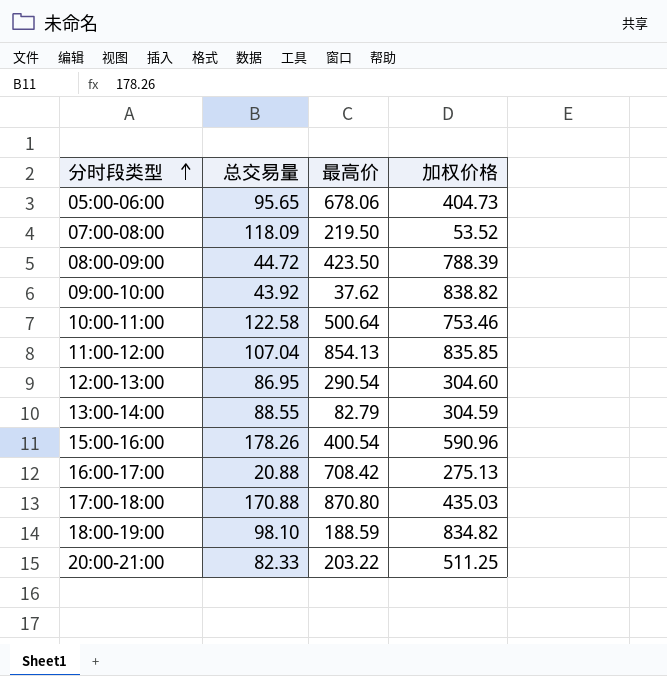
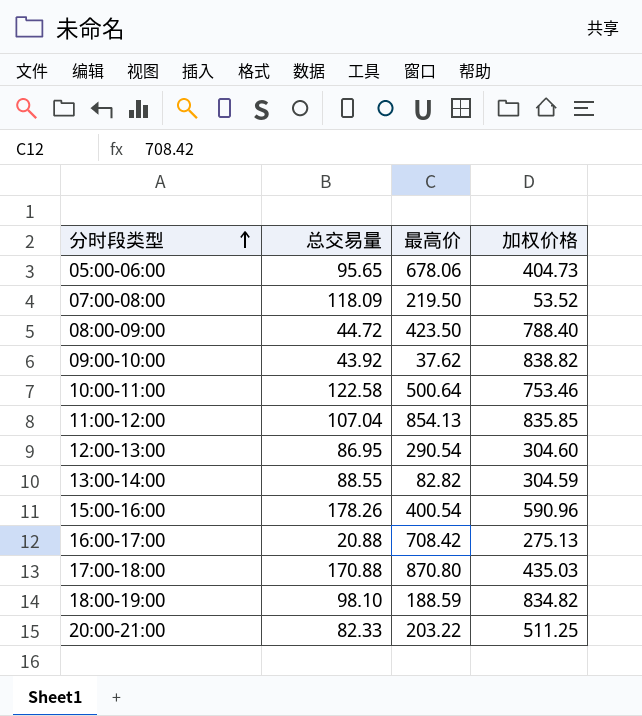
08:00-09:00 | 加权价格: 788.39 -> 788.40
13:00-14:00 | 最高价: 82.79 -> 82.82

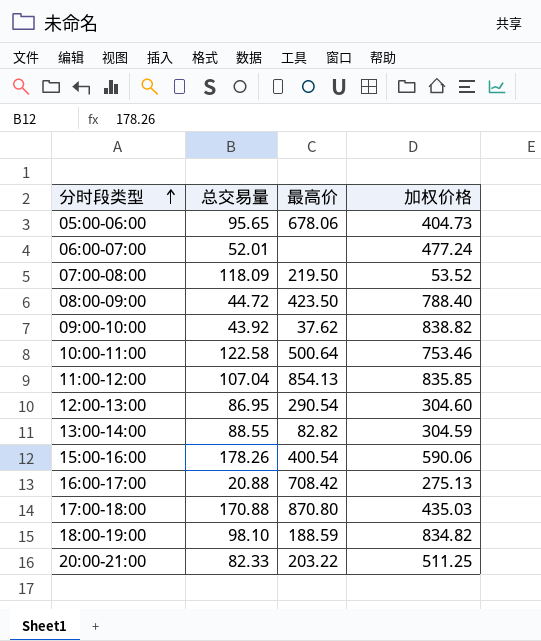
row 06:00-07:00: none -> 52.01 | none | 477.24
15:00-16:00 | 加权价格: 590.96 -> 590.06

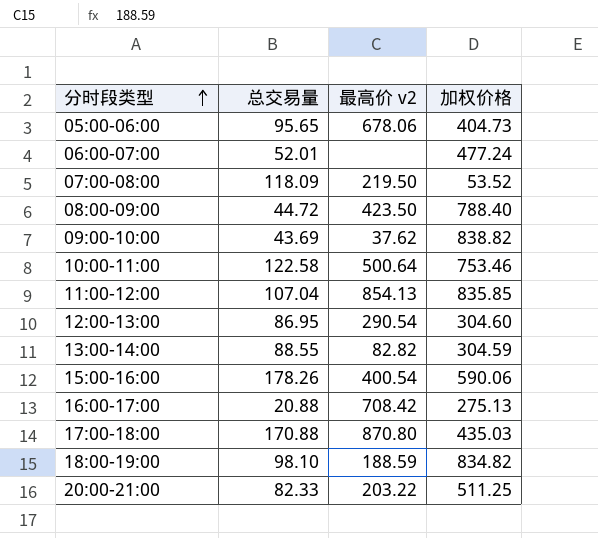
column name: 最高价 -> 最高价 v2
09:00-10:00 | 总交易量: 43.92 -> 43.69

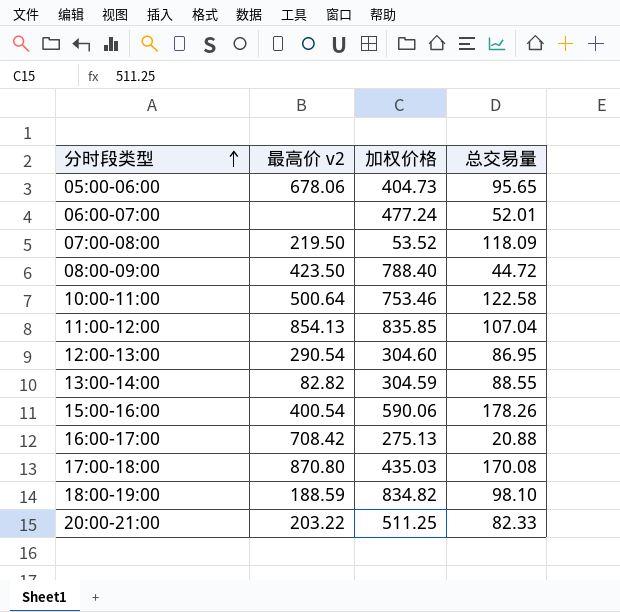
column 总交易量 | position: 2 -> 4
row 09:00-10:00: 43.69 | 37.62 | 838.82 -> none
17:00-18:00 | 总交易量: 170.88 -> 170.08

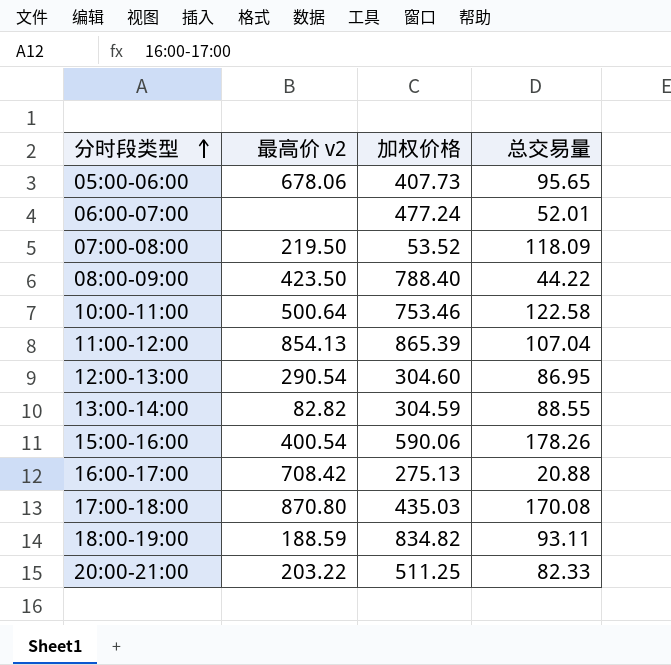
05:00-06:00 | 加权价格: 404.73 -> 407.73
08:00-09:00 | 总交易量: 44.72 -> 44.22
11:00-12:00 | 加权价格: 835.85 -> 865.39
18:00-19:00 | 总交易量: 98.10 -> 93.11

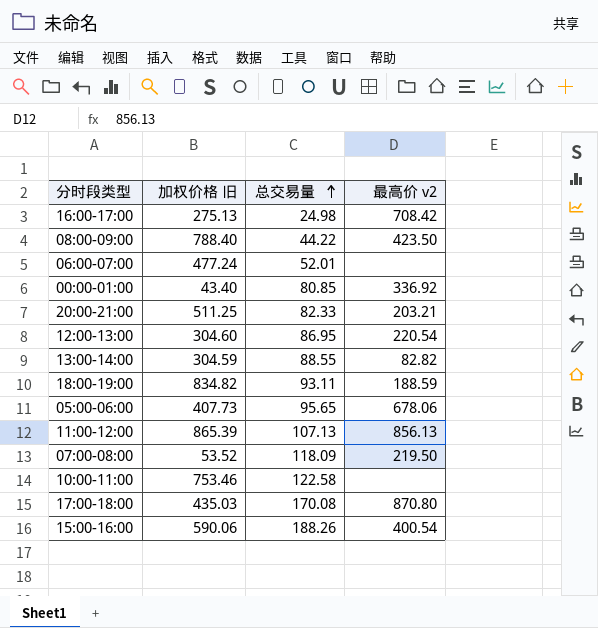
row order: 分时段类型 ascending -> 总交易量 ascending
column name: 加权价格 -> 加权价格 旧
column 最高价 v2 | position: 2 -> 4
16:00-17:00 | 总交易量: 20.88 -> 24.98
row 00:00-01:00: none -> 43.40 | 80.85 | 336.92
20:00-21:00 | 最高价 v2: 203.22 -> 203.21
12:00-13:00 | 最高价 v2: 290.54 -> 220.54
11:00-12:00 | 总交易量: 107.04 -> 107.13
11:00-12:00 | 最高价 v2: 854.13 -> 856.13
10:00-11:00 | 最高价 v2: 500.64 -> none
15:00-16:00 | 总交易量: 178.26 -> 188.26

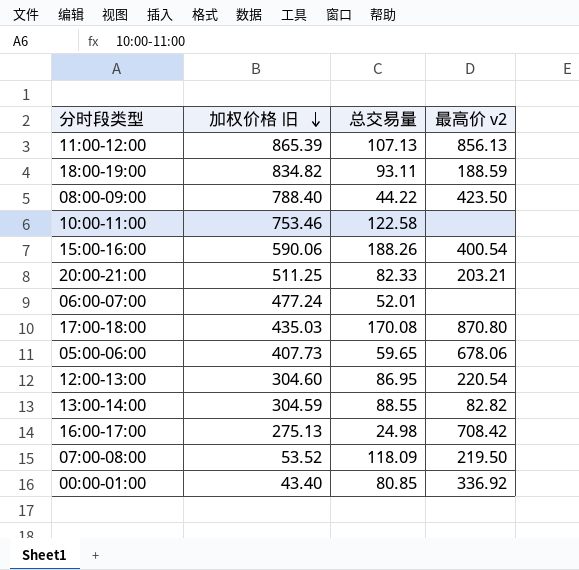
row order: 总交易量 ascending -> 加权价格 旧 descending
05:00-06:00 | 总交易量: 95.65 -> 59.65

